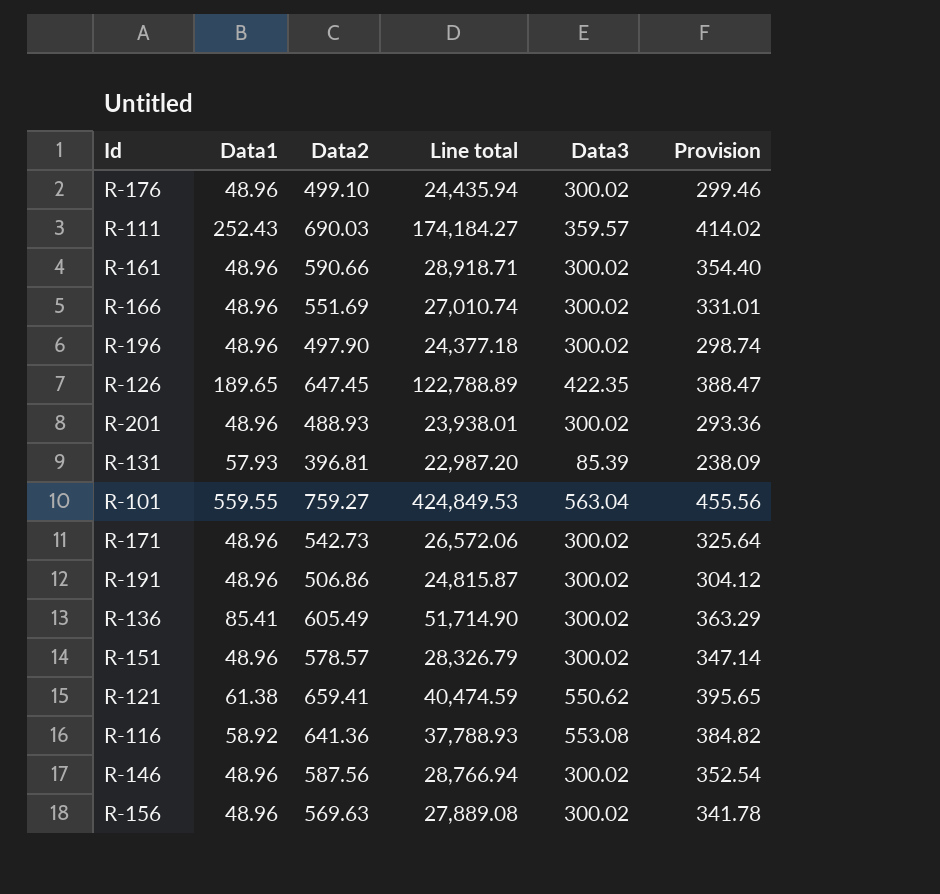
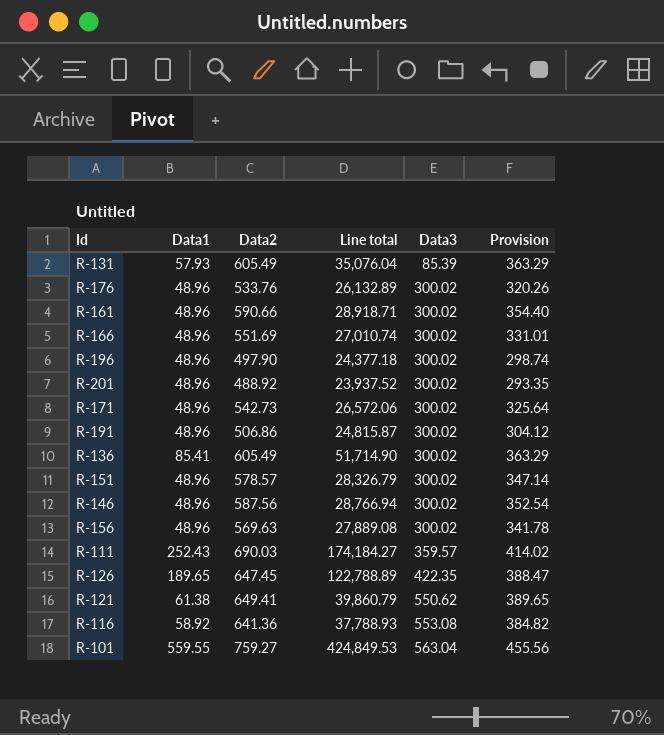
row order: none -> Data3 ascending
R-131 | Data2: 396.81 -> 605.49
R-131 | Line total: 22,987.20 -> 35,076.04
R-131 | Provision: 238.09 -> 363.29
R-176 | Data2: 499.10 -> 533.76
R-176 | Line total: 24,435.94 -> 26,132.89
R-176 | Provision: 299.46 -> 320.26
R-201 | Data2: 488.93 -> 488.92
R-201 | Line total: 23,938.01 -> 23,937.52
R-201 | Provision: 293.36 -> 293.35
R-121 | Data2: 659.41 -> 649.41
R-121 | Line total: 40,474.59 -> 39,860.79
R-121 | Provision: 395.65 -> 389.65

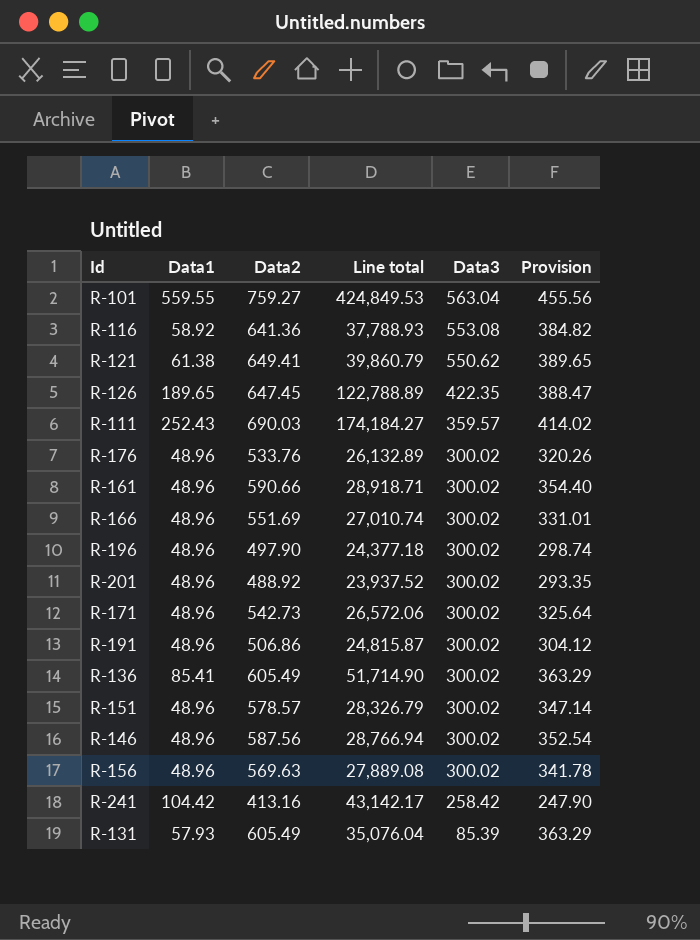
row order: Data3 ascending -> Data3 descending
row R-241: none -> 104.42 | 413.16 | 43,142.17 | 258.42 | 247.90

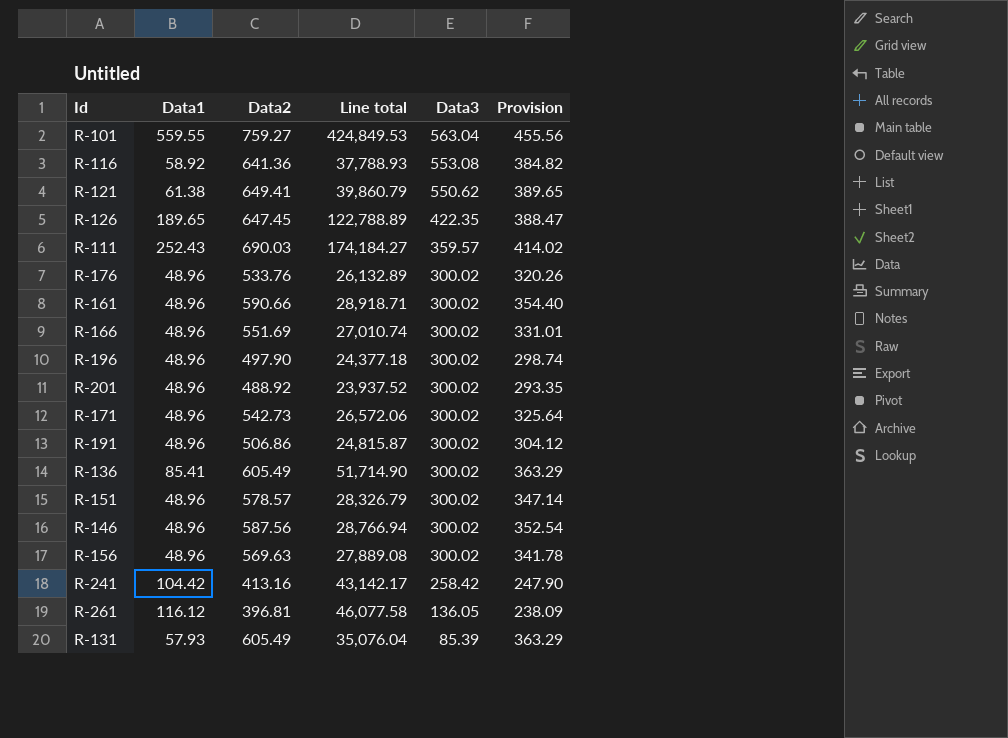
row R-261: none -> 116.12 | 396.81 | 46,077.58 | 136.05 | 238.09

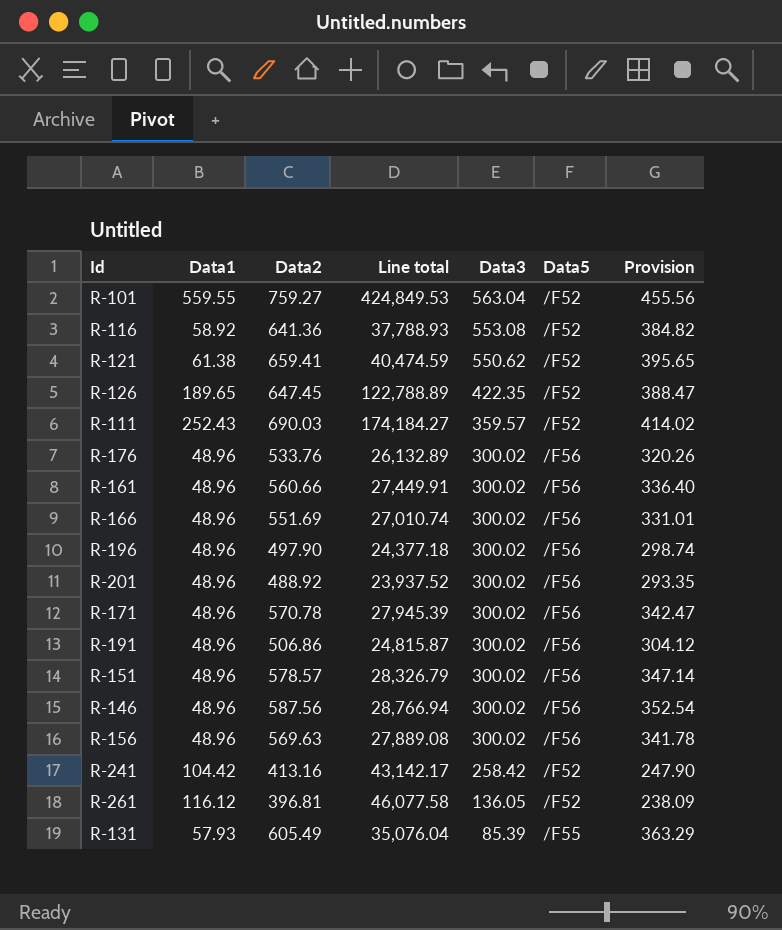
column Data5 | position: none -> 6
row R-136: 85.41 | 605.49 | 51,714.90 | 300.02 | 363.29 -> none
R-121 | Data2: 649.41 -> 659.41
R-121 | Line total: 39,860.79 -> 40,474.59
R-121 | Provision: 389.65 -> 395.65
R-161 | Data2: 590.66 -> 560.66
R-161 | Line total: 28,918.71 -> 27,449.91
R-161 | Provision: 354.40 -> 336.40
R-171 | Data2: 542.73 -> 570.78
R-171 | Line total: 26,572.06 -> 27,945.39
R-171 | Provision: 325.64 -> 342.47

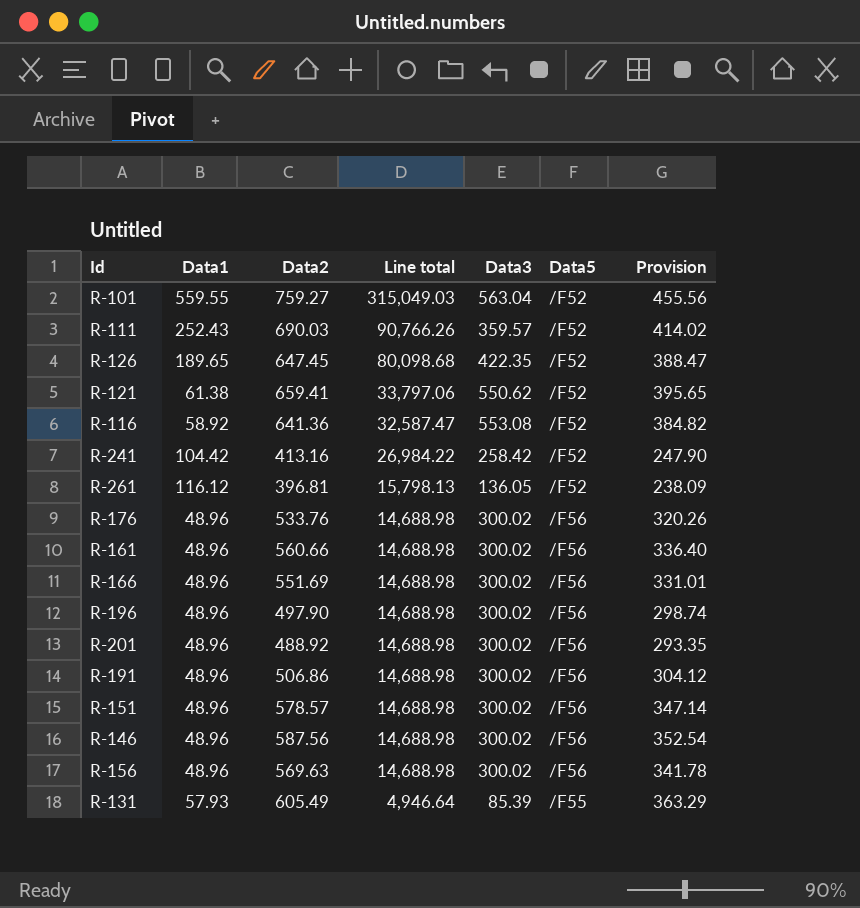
row order: Data3 descending -> Line total descending
column Line total | formula: [Data1] * [Data2] -> [Data1] * [Data3]
row R-171: 48.96 | 570.78 | 27,945.39 | 300.02 | /F56 | 342.47 -> none

